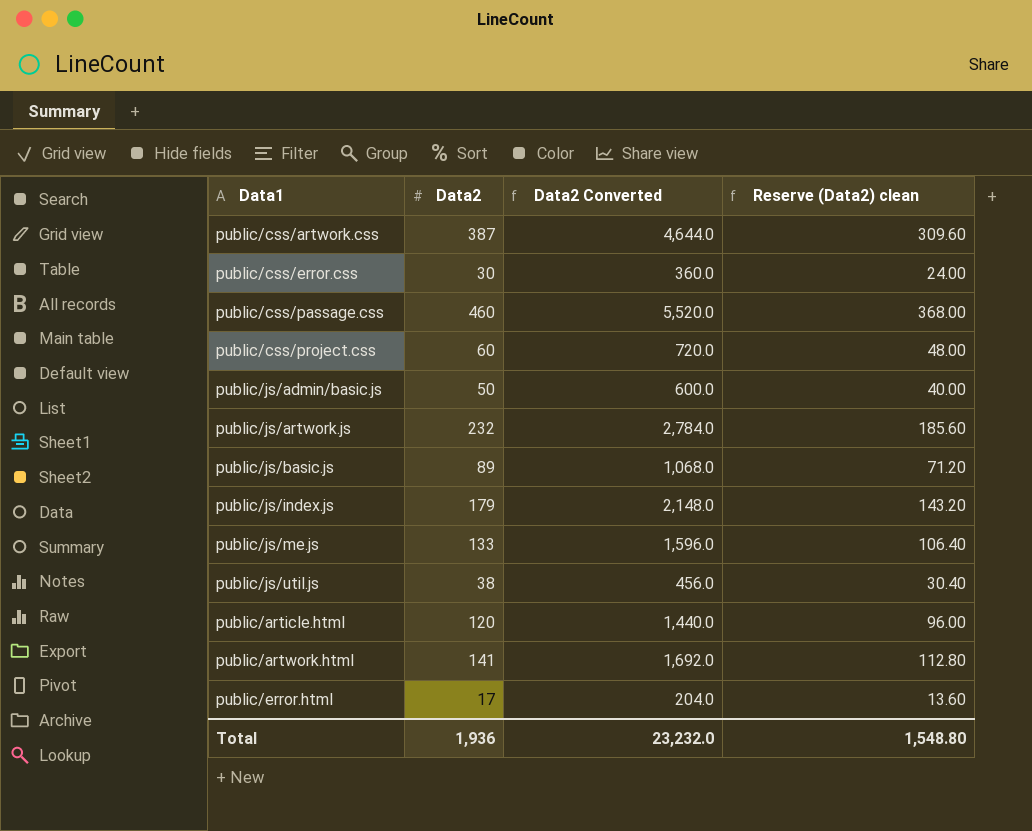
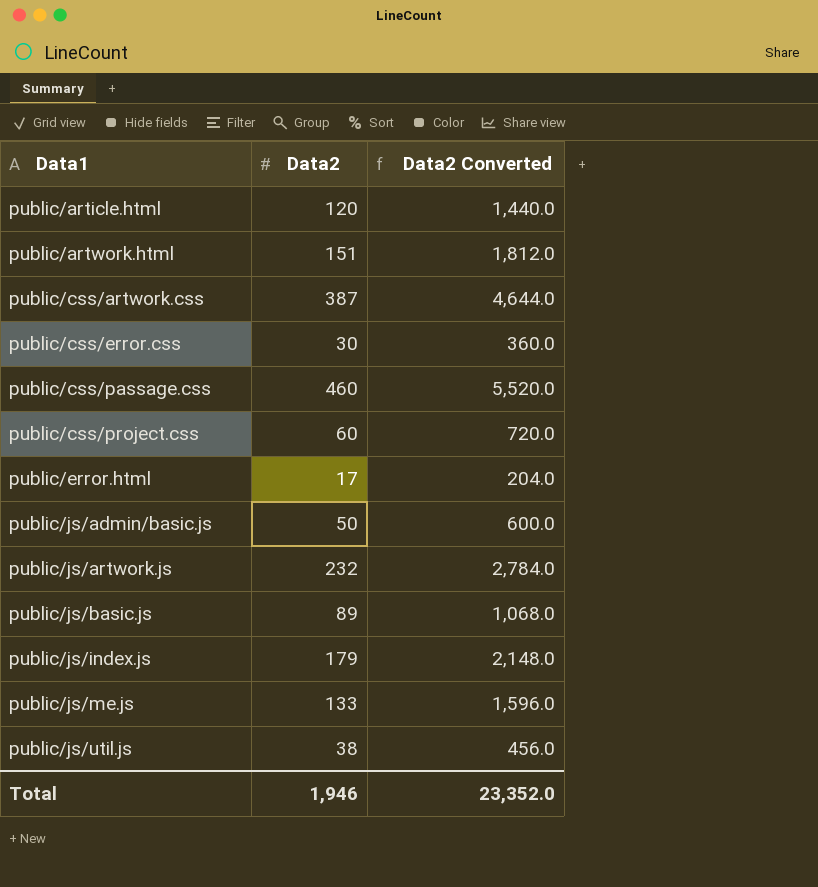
row order: none -> Data1 ascending
column Reserve (Data2) clean | formula: [Data2] * 0.8 -> none
public/artwork.html | Data2: 141 -> 151
public/artwork.html | Data2 Converted: 1,692.0 -> 1,812.0
Total | Data2: 1,936 -> 1,946
Total | Data2 Converted: 23,232.0 -> 23,352.0

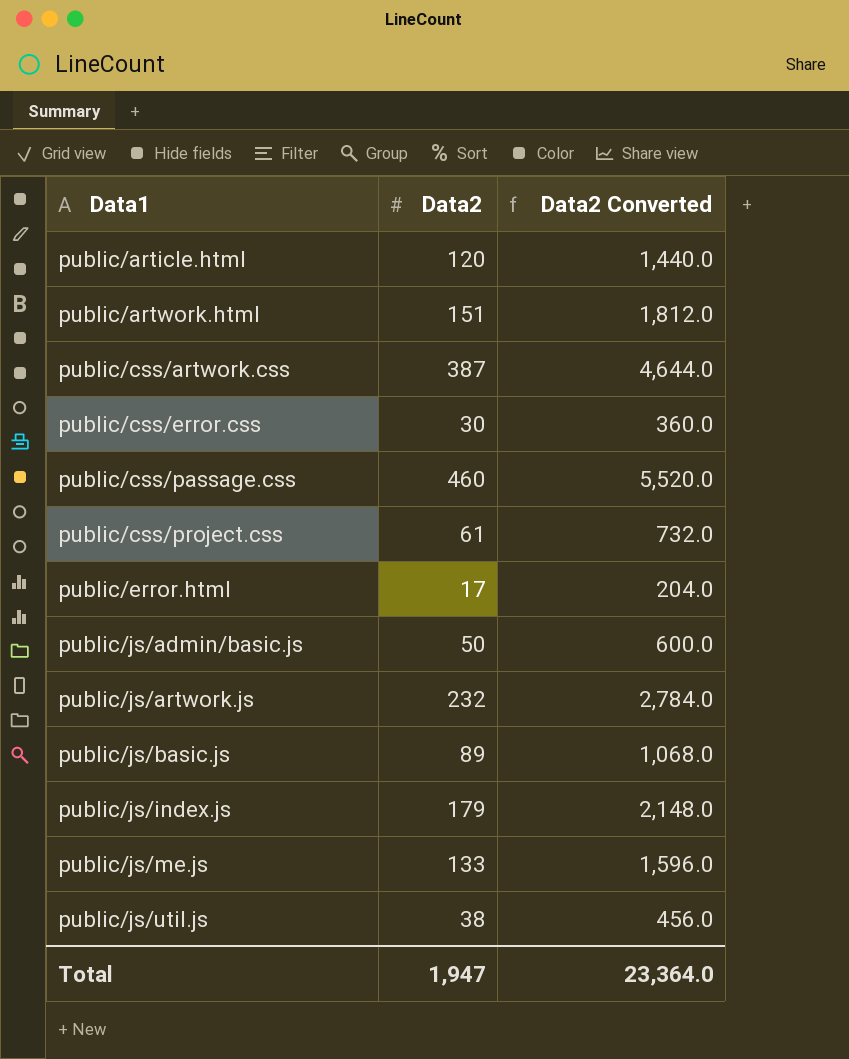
public/css/project.css | Data2: 60 -> 61
public/css/project.css | Data2 Converted: 720.0 -> 732.0
Total | Data2: 1,946 -> 1,947
Total | Data2 Converted: 23,352.0 -> 23,364.0

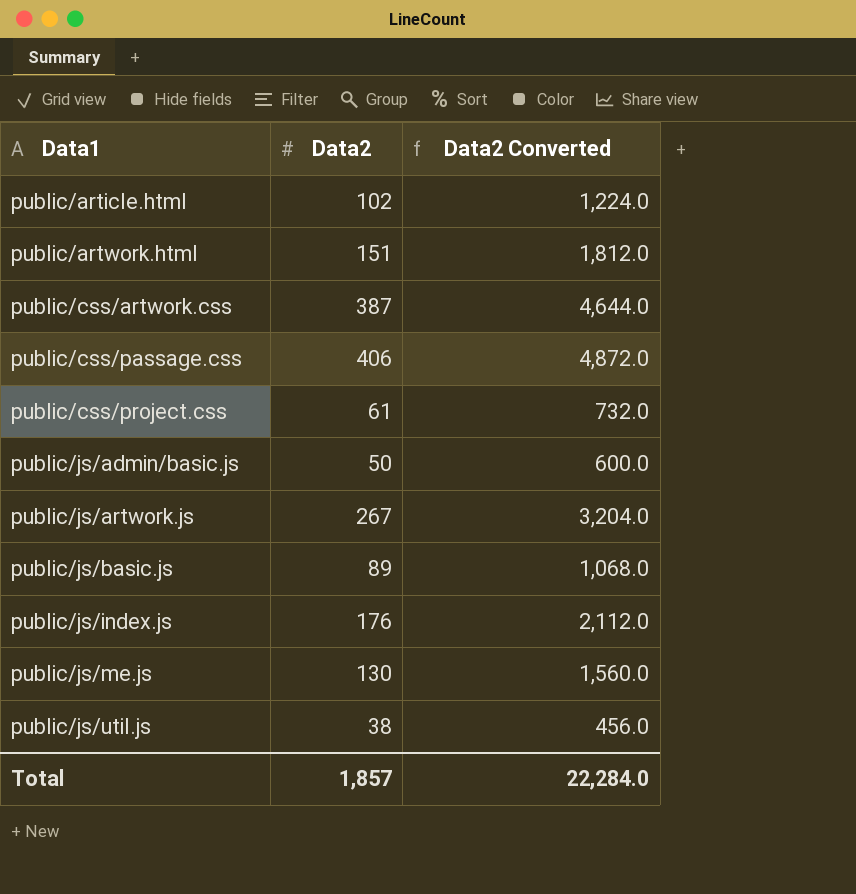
row public/css/error.css: 30 | 360.0 -> none
row public/error.html: 17 | 204.0 -> none
public/article.html | Data2: 120 -> 102
public/article.html | Data2 Converted: 1,440.0 -> 1,224.0
public/css/passage.css | Data2: 460 -> 406
public/css/passage.css | Data2 Converted: 5,520.0 -> 4,872.0
public/js/artwork.js | Data2: 232 -> 267
public/js/artwork.js | Data2 Converted: 2,784.0 -> 3,204.0
public/js/index.js | Data2: 179 -> 176
public/js/index.js | Data2 Converted: 2,148.0 -> 2,112.0
public/js/me.js | Data2: 133 -> 130
public/js/me.js | Data2 Converted: 1,596.0 -> 1,560.0
Total | Data2: 1,947 -> 1,857
Total | Data2 Converted: 23,364.0 -> 22,284.0

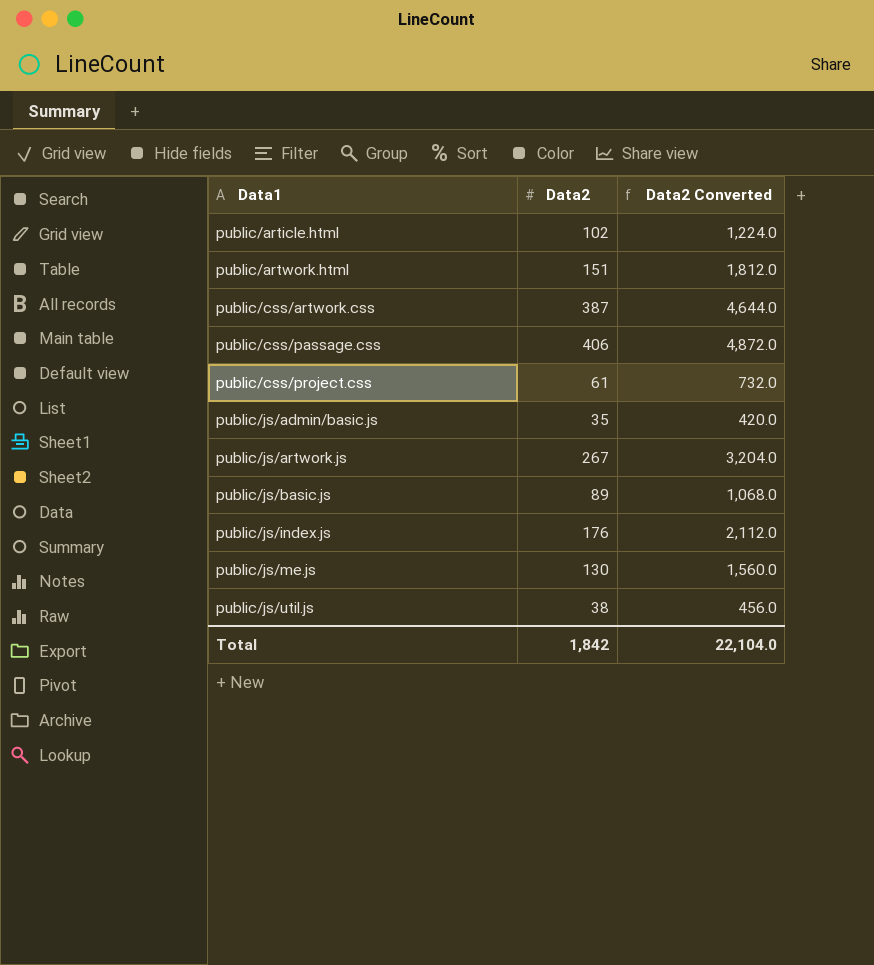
public/js/admin/basic.js | Data2: 50 -> 35
public/js/admin/basic.js | Data2 Converted: 600.0 -> 420.0
Total | Data2: 1,857 -> 1,842
Total | Data2 Converted: 22,284.0 -> 22,104.0

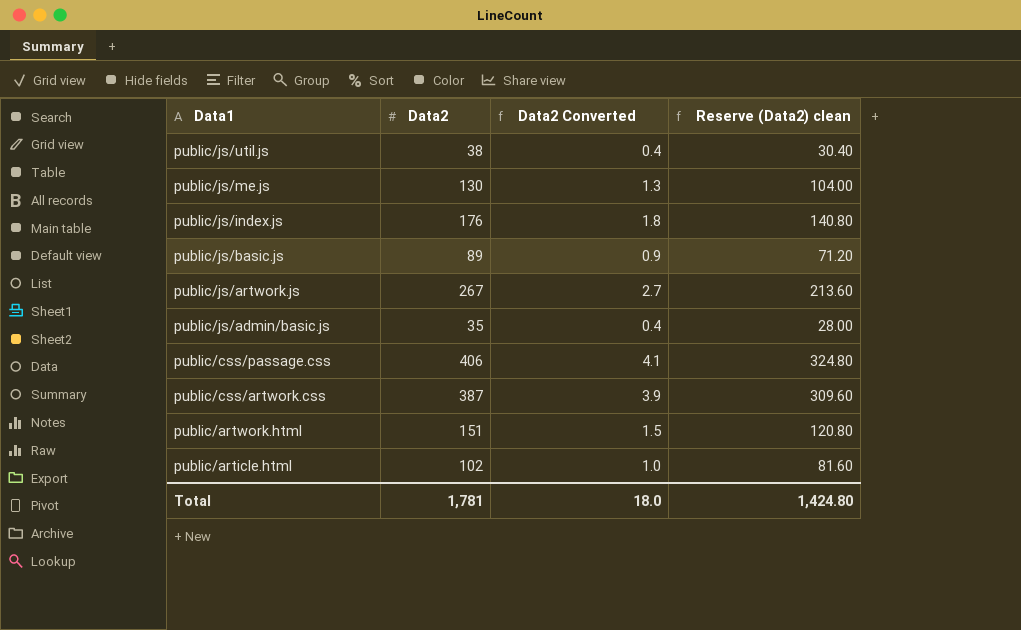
row order: Data1 ascending -> Data1 descending
column Data2 Converted | formula: [Data2] * 12 -> [Data2] * 0.01
column Reserve (Data2) clean | formula: none -> [Data2] * 0.8
row public/css/project.css: 61 | 732.0 -> none
Total | Data2: 1,842 -> 1,781
Total | Data2 Converted: 22,104.0 -> 18.0

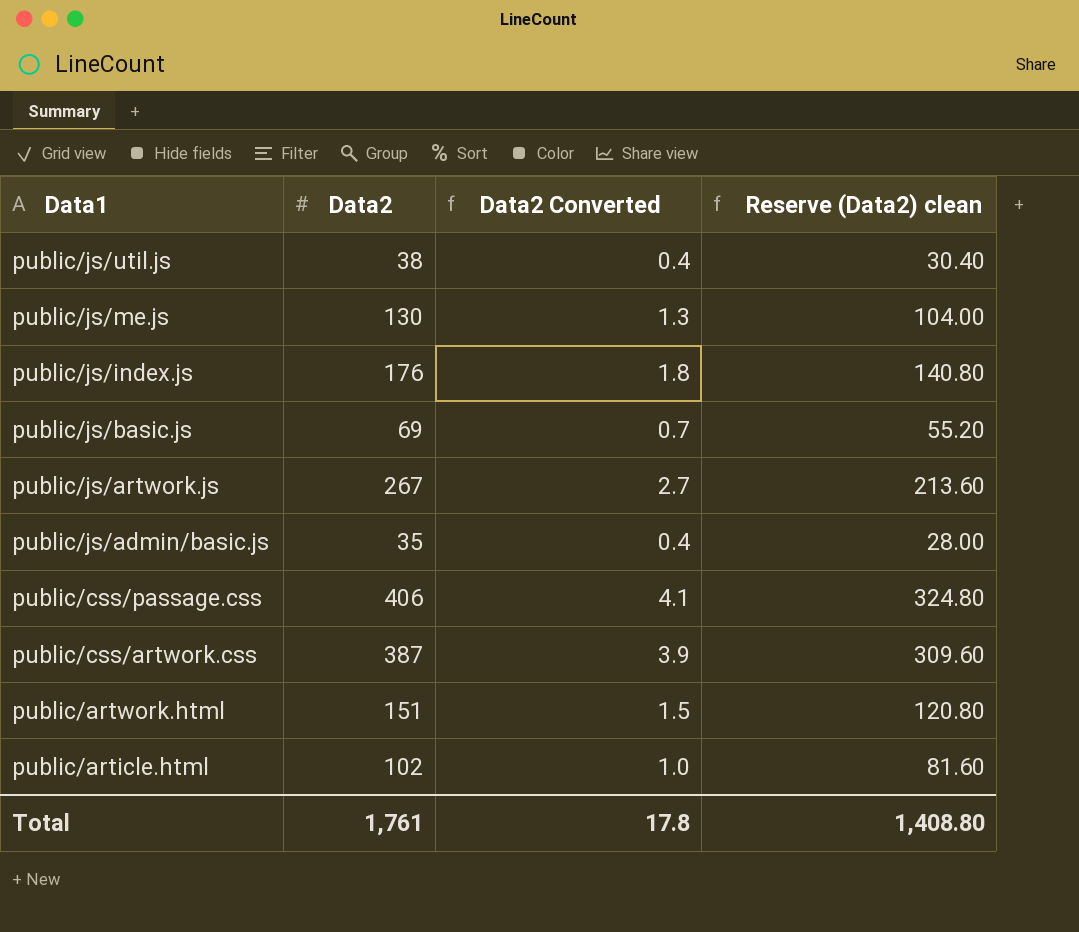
public/js/basic.js | Data2: 89 -> 69
public/js/basic.js | Data2 Converted: 0.9 -> 0.7
public/js/basic.js | Reserve (Data2) clean: 71.20 -> 55.20
Total | Data2: 1,781 -> 1,761
Total | Data2 Converted: 18.0 -> 17.8
Total | Reserve (Data2) clean: 1,424.80 -> 1,408.80

